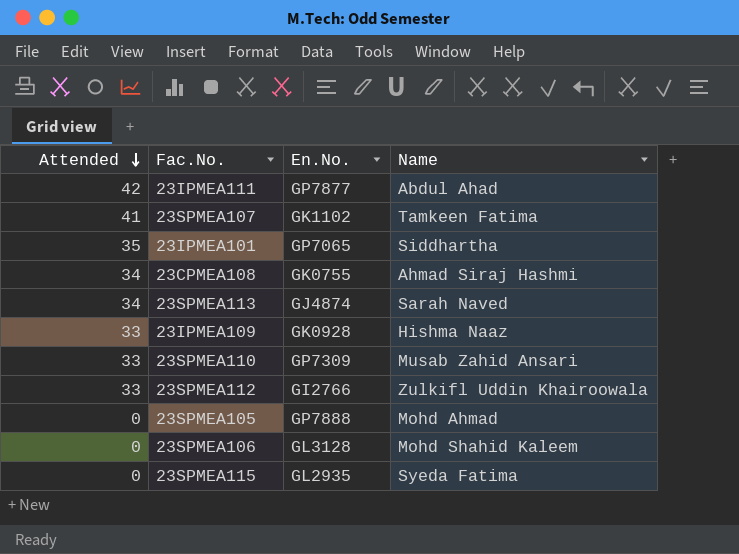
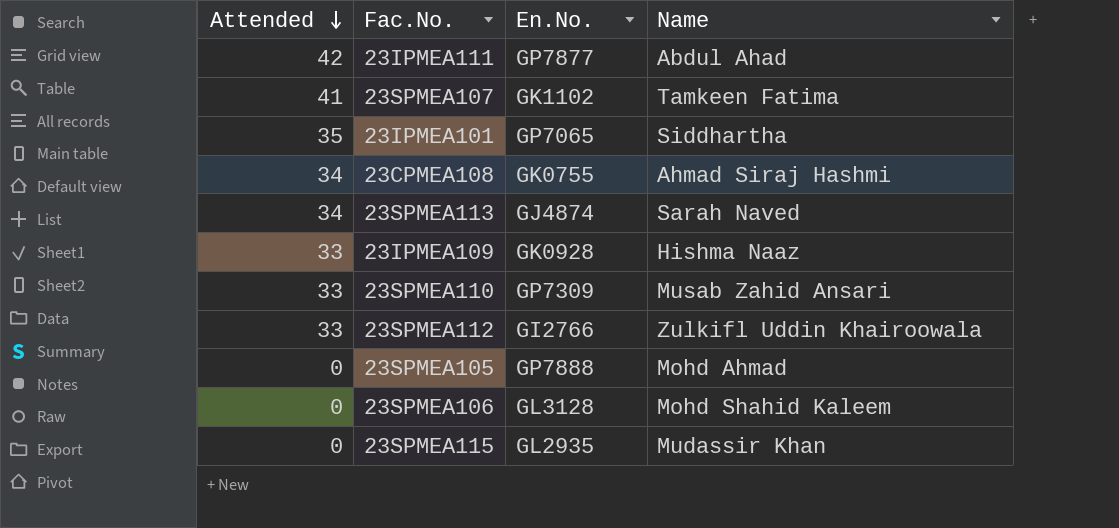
23SPMEA115 | Name: Syeda Fatima -> Mudassir Khan

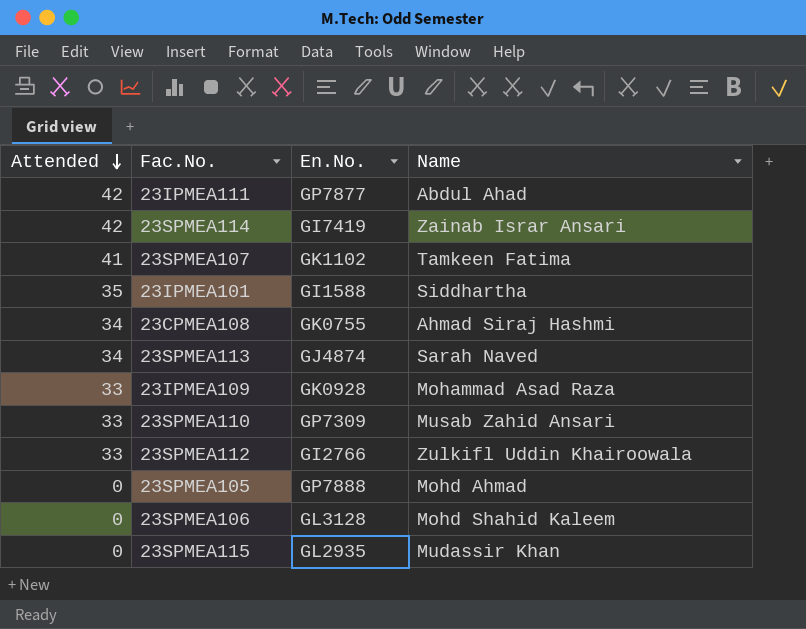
row 23SPMEA114: none -> 42 | GI7419 | Zainab Israr Ansari
23IPMEA101 | En.No.: GP7065 -> GI1588
23IPMEA109 | Name: Hishma Naaz -> Mohammad Asad Raza

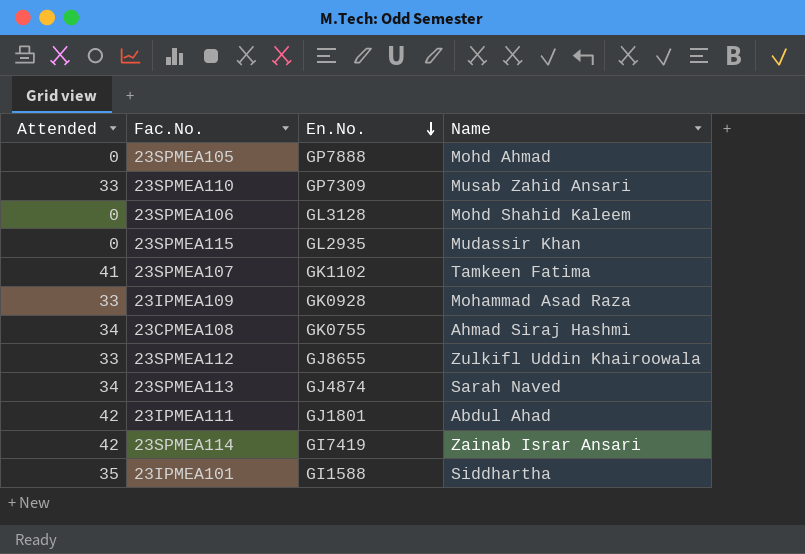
row order: Attended descending -> En.No. descending
23SPMEA112 | En.No.: GI2766 -> GJ8655
23IPMEA111 | En.No.: GP7877 -> GJ1801

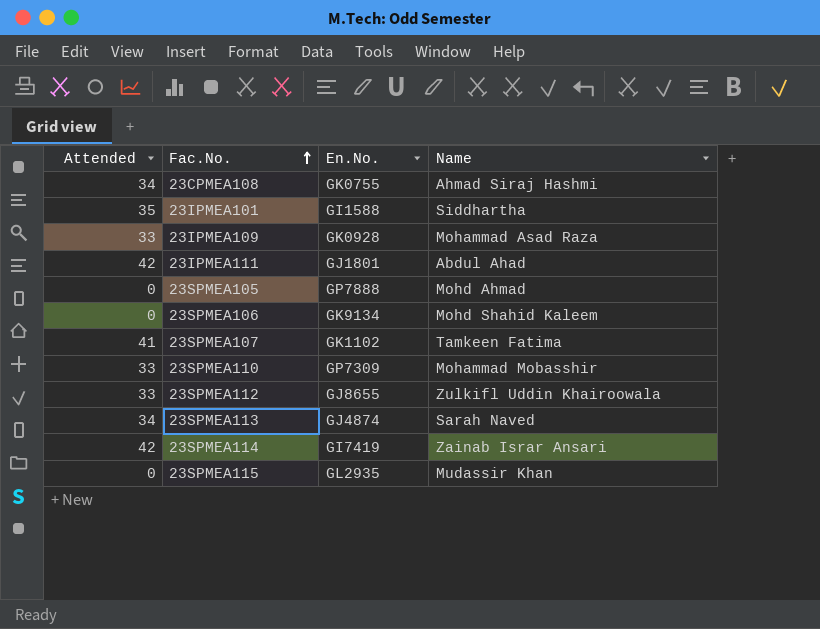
row order: En.No. descending -> Fac.No. ascending
23SPMEA106 | En.No.: GL3128 -> GK9134
23SPMEA110 | Name: Musab Zahid Ansari -> Mohammad Mobasshir

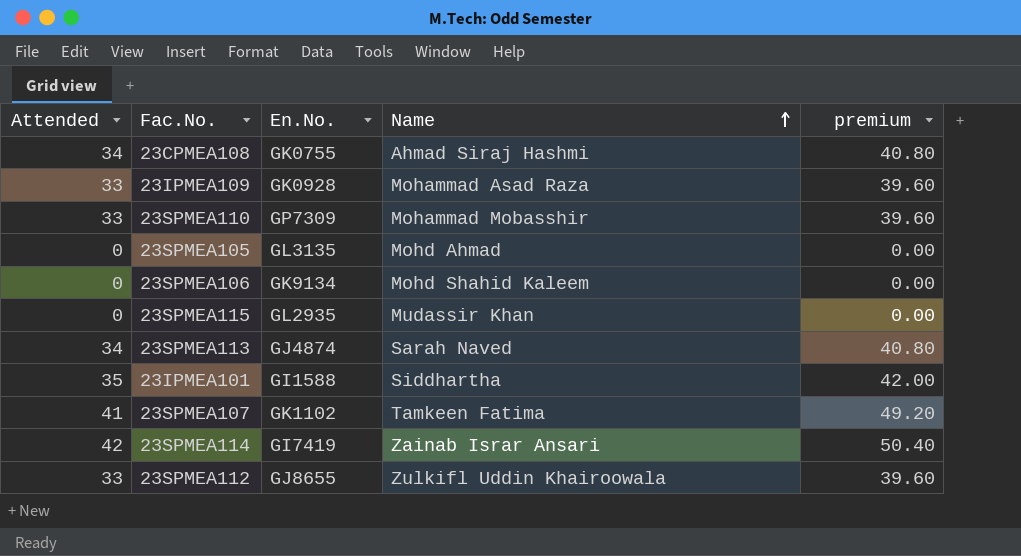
row order: Fac.No. ascending -> Name ascending
column premium | formula: none -> [Attended] * 1.2
row 23IPMEA111: 42 | GJ1801 | Abdul Ahad -> none
23SPMEA105 | En.No.: GP7888 -> GL3135

